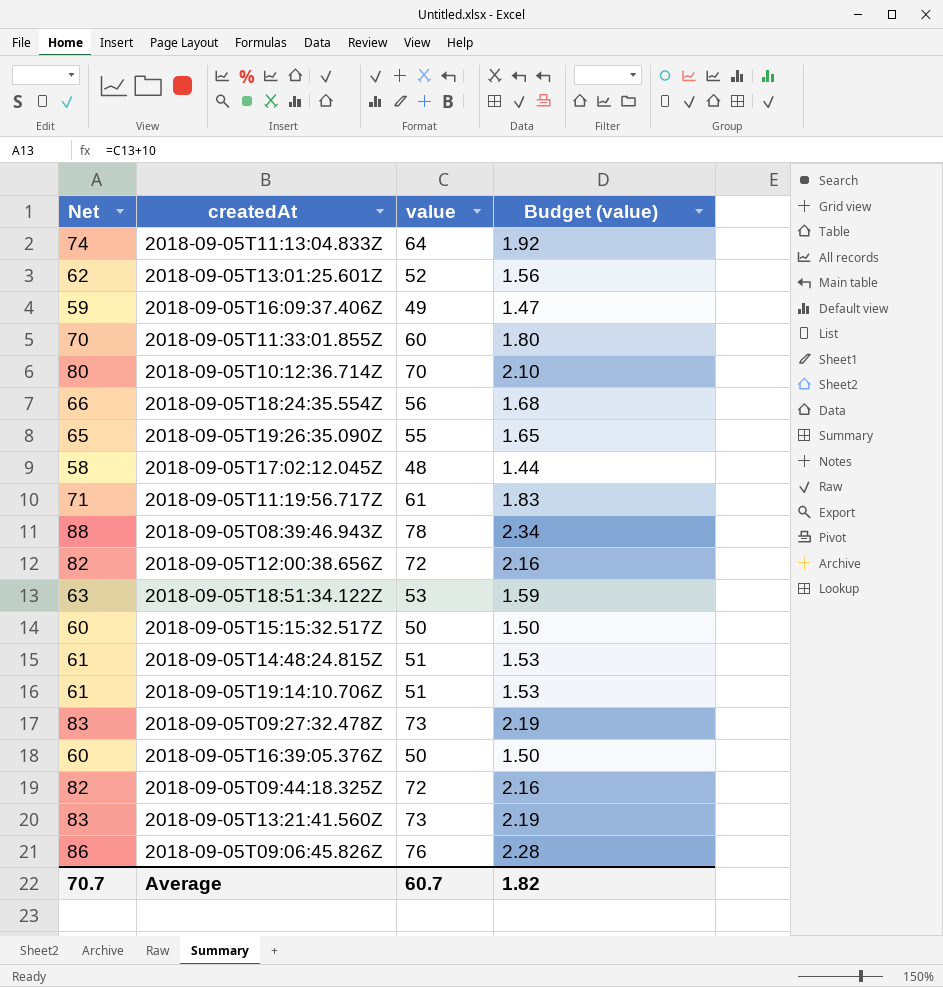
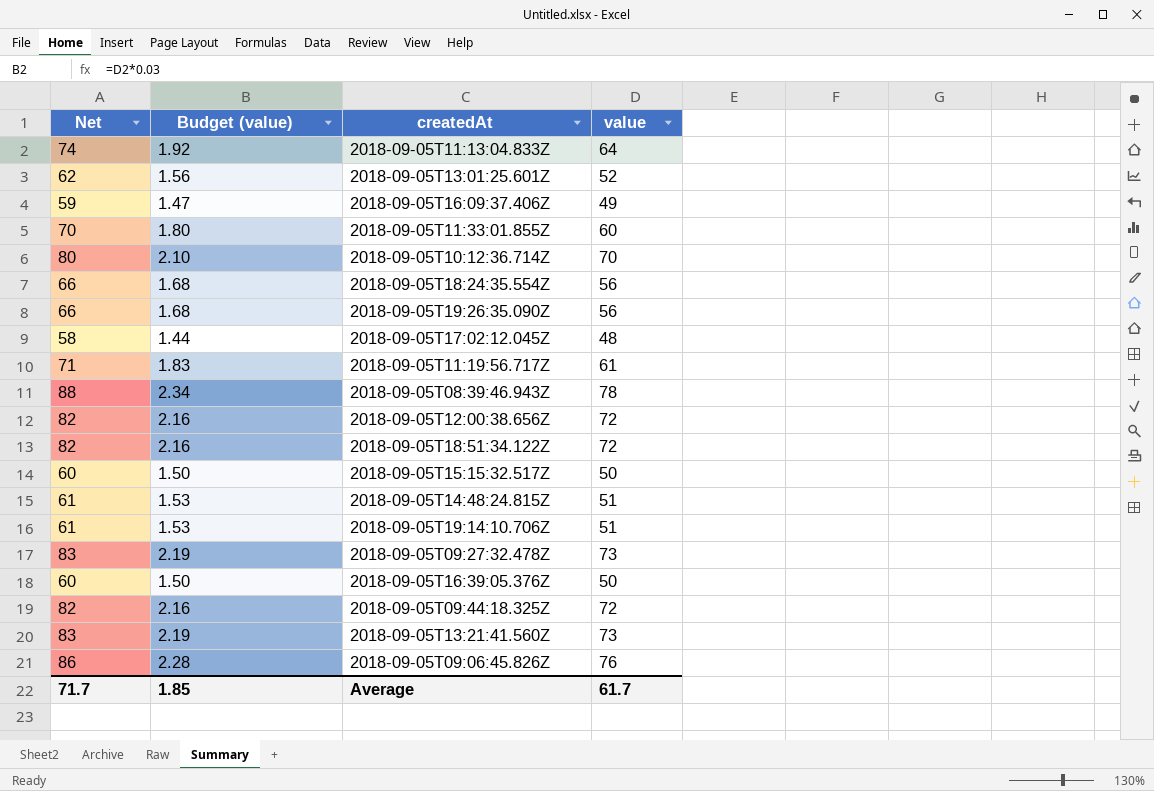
column Budget (value) | position: 4 -> 2
2018-09-05T19:26:35.090Z | Net: 65 -> 66
2018-09-05T19:26:35.090Z | Budget (value): 1.65 -> 1.68
2018-09-05T19:26:35.090Z | value: 55 -> 56
2018-09-05T18:51:34.122Z | Net: 63 -> 82
2018-09-05T18:51:34.122Z | Budget (value): 1.59 -> 2.16
2018-09-05T18:51:34.122Z | value: 53 -> 72
Average | Net: 70.7 -> 71.7
Average | Budget (value): 1.82 -> 1.85
Average | value: 60.7 -> 61.7

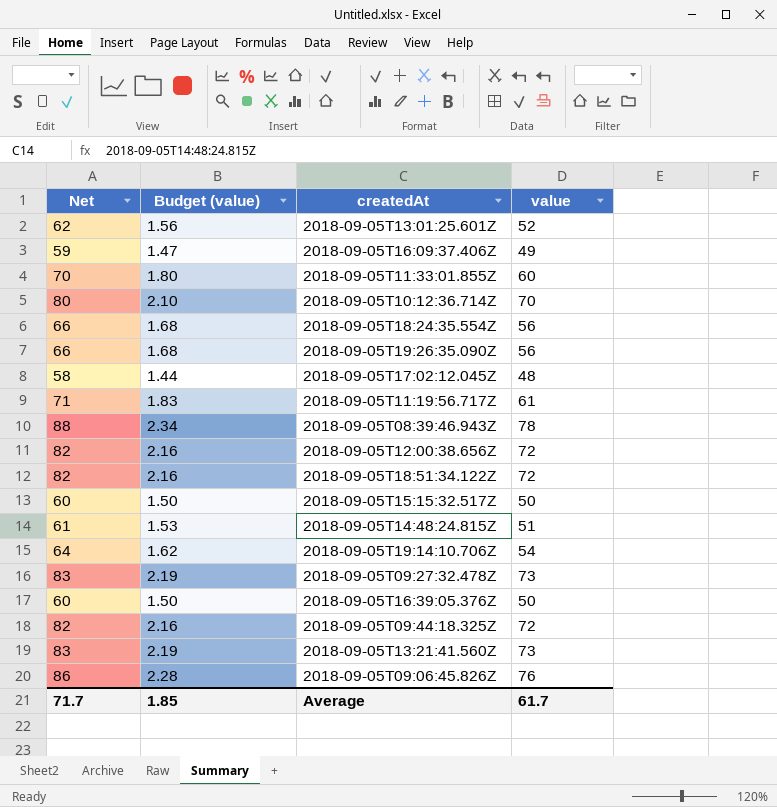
row 2018-09-05T11:13:04.833Z: 74 | 1.92 | 64 -> none
2018-09-05T19:14:10.706Z | Net: 61 -> 64
2018-09-05T19:14:10.706Z | Budget (value): 1.53 -> 1.62
2018-09-05T19:14:10.706Z | value: 51 -> 54

